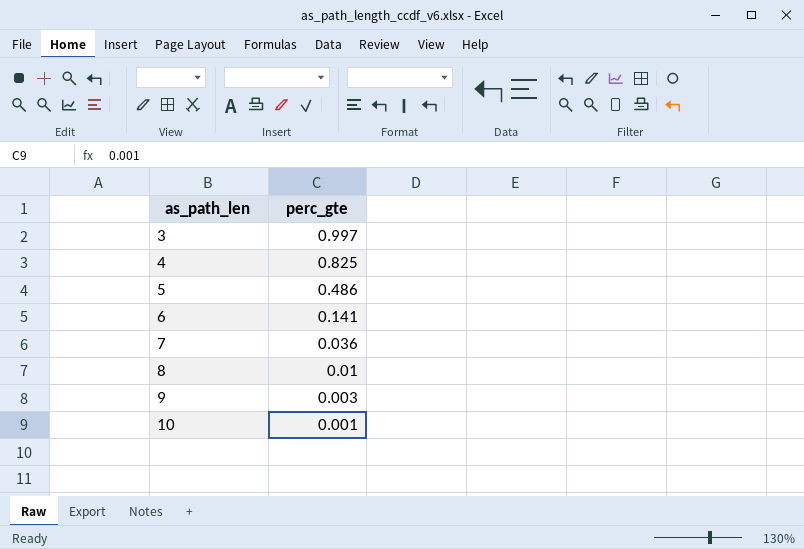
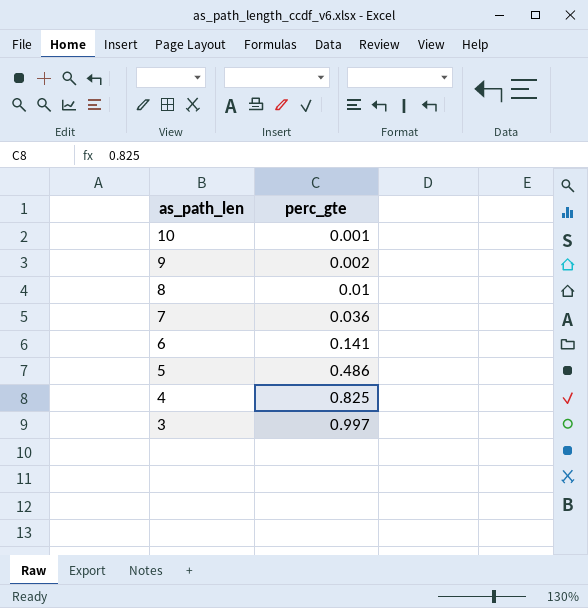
row order: as_path_len ascending -> as_path_len descending
9 | perc_gte: 0.003 -> 0.002

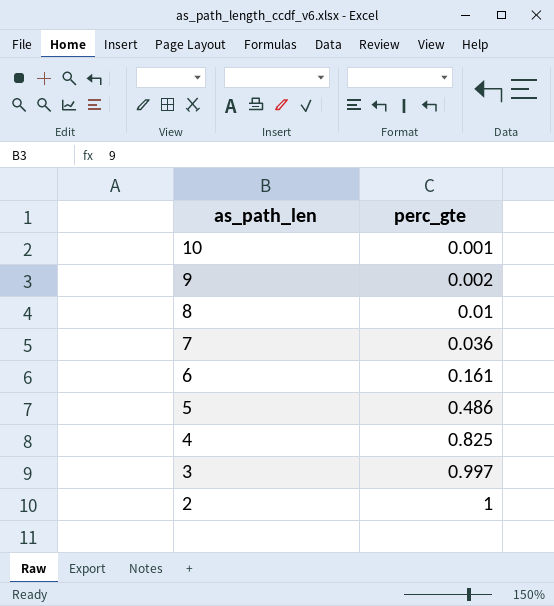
6 | perc_gte: 0.141 -> 0.161
row 2: none -> 1

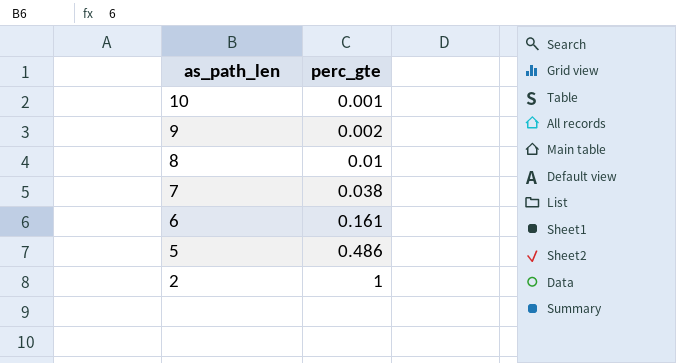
row 4: 0.825 -> none
row 3: 0.997 -> none
7 | perc_gte: 0.036 -> 0.038

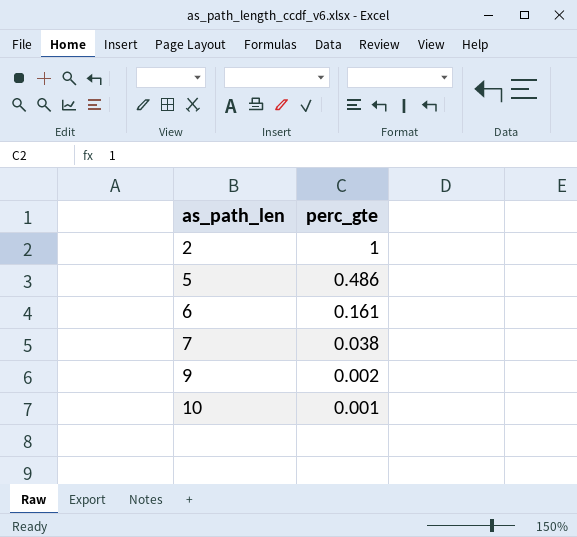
row order: as_path_len descending -> as_path_len ascending
row 8: 0.01 -> none

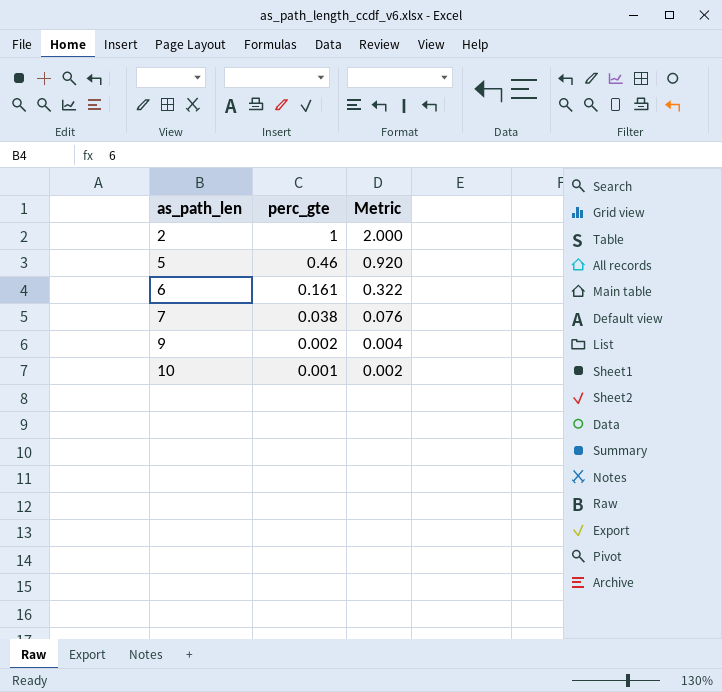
column Metric | formula: none -> [perc_gte] * 2
5 | perc_gte: 0.486 -> 0.46

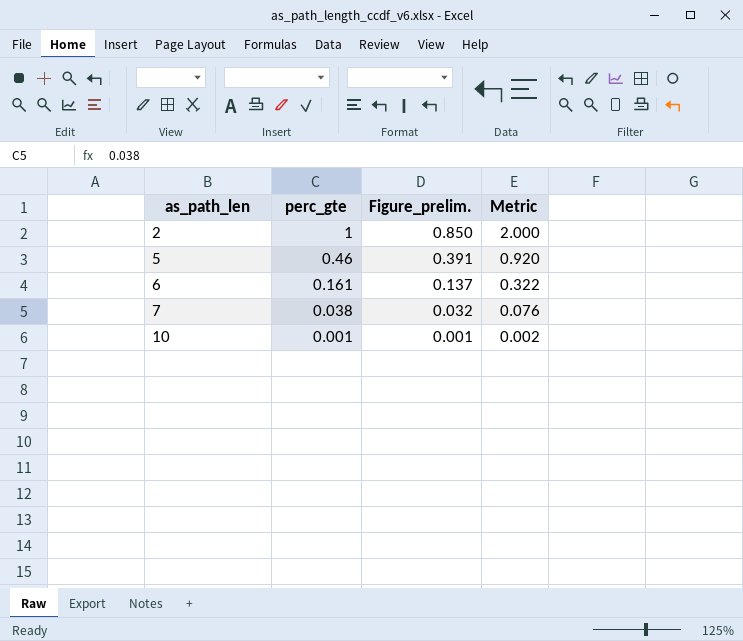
column Figure_prelim. | formula: none -> [perc_gte] * 0.85
row 9: 0.002 | 0.004 -> none

